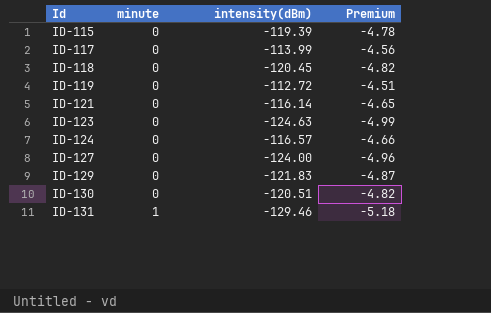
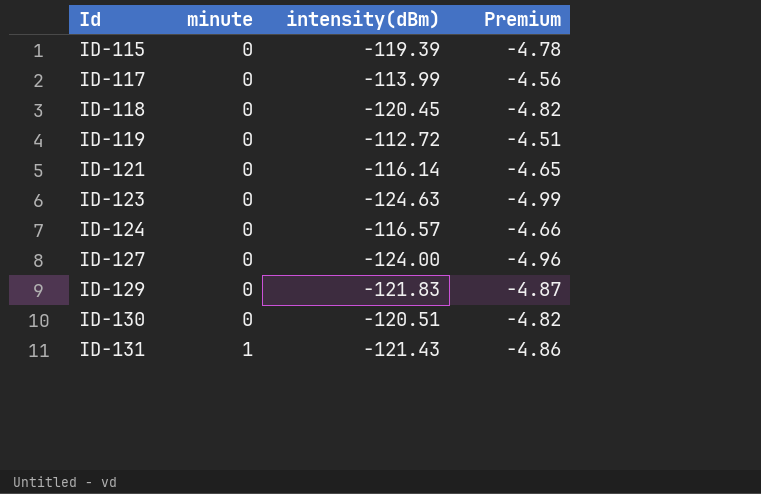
ID-131 | intensity(dBm): -129.46 -> -121.43
ID-131 | Premium: -5.18 -> -4.86

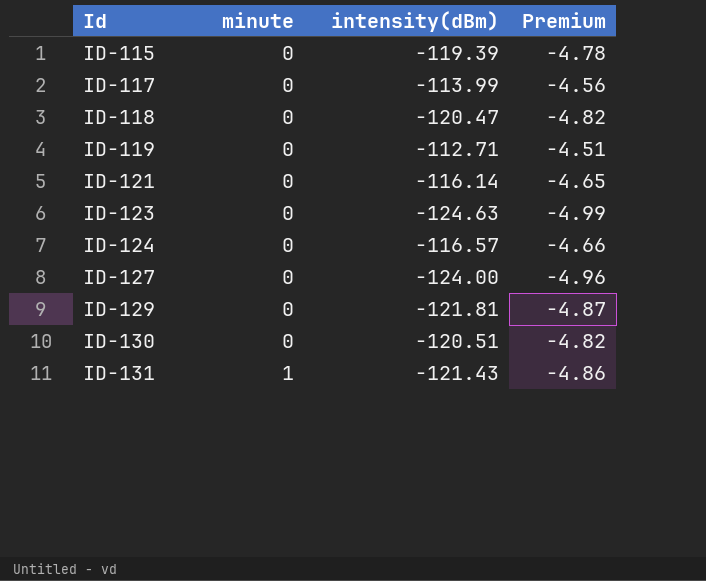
ID-118 | intensity(dBm): -120.45 -> -120.47
ID-119 | intensity(dBm): -112.72 -> -112.71
ID-129 | intensity(dBm): -121.83 -> -121.81

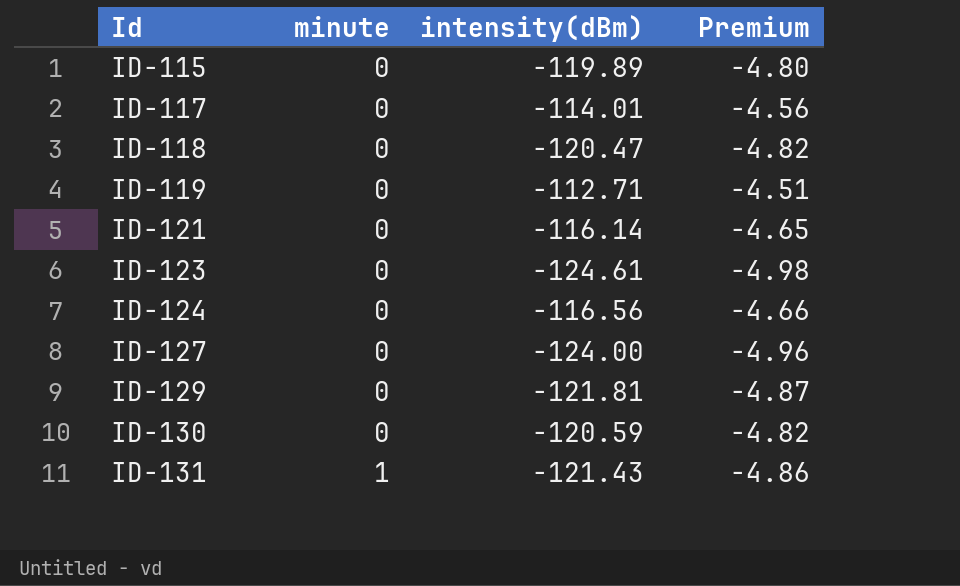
ID-115 | intensity(dBm): -119.39 -> -119.89
ID-115 | Premium: -4.78 -> -4.80
ID-117 | intensity(dBm): -113.99 -> -114.01
ID-123 | intensity(dBm): -124.63 -> -124.61
ID-123 | Premium: -4.99 -> -4.98
ID-124 | intensity(dBm): -116.57 -> -116.56
ID-130 | intensity(dBm): -120.51 -> -120.59

